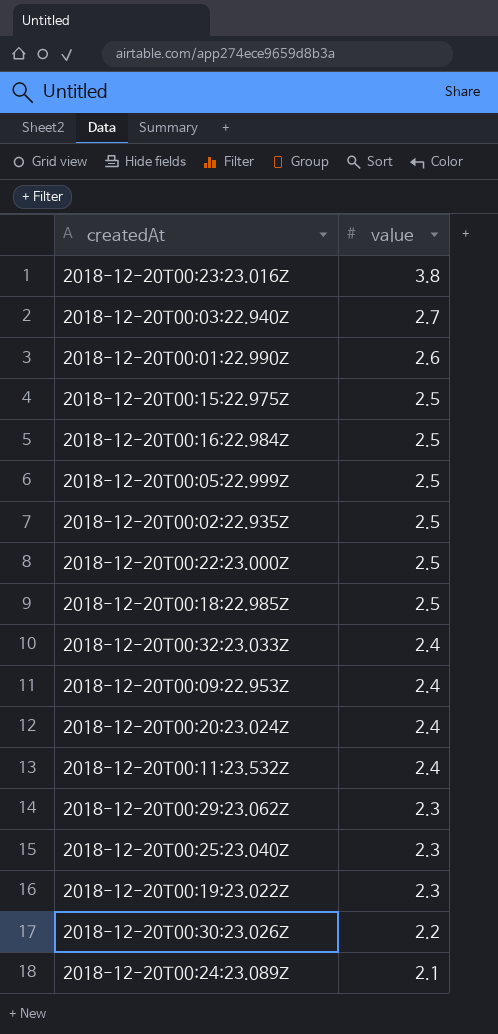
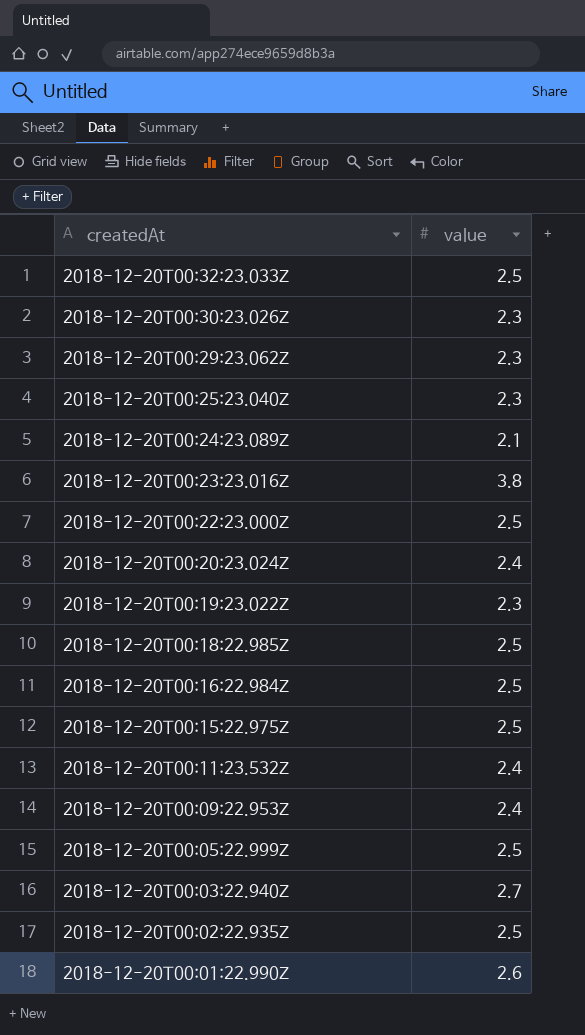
row order: value descending -> createdAt descending
2018-12-20T00:32:23.033Z | value: 2.4 -> 2.5
2018-12-20T00:30:23.026Z | value: 2.2 -> 2.3

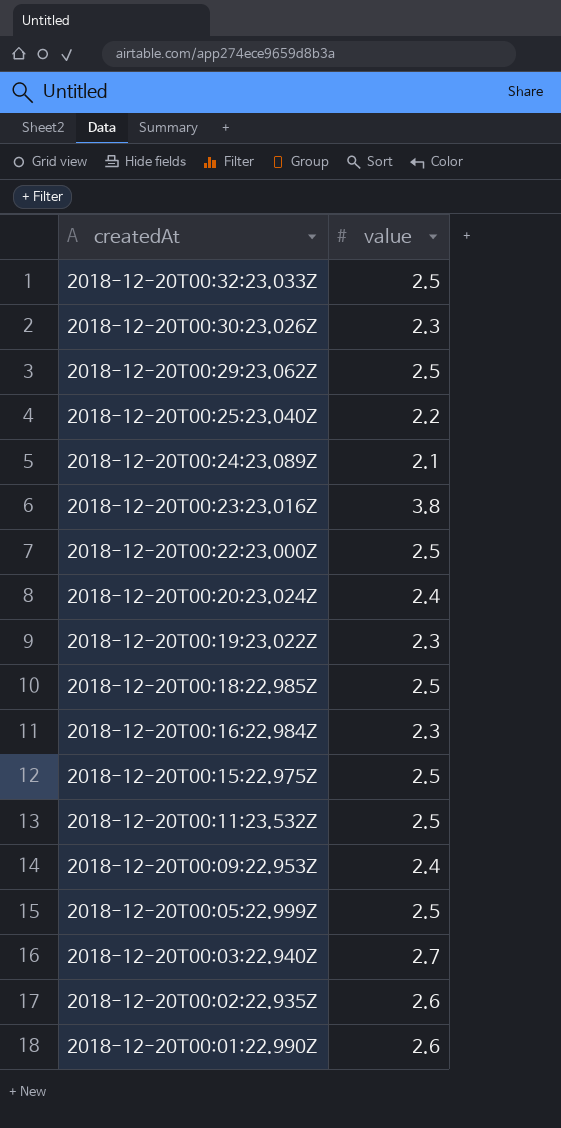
2018-12-20T00:29:23.062Z | value: 2.3 -> 2.5
2018-12-20T00:25:23.040Z | value: 2.3 -> 2.2
2018-12-20T00:16:22.984Z | value: 2.5 -> 2.3
2018-12-20T00:11:23.532Z | value: 2.4 -> 2.5
2018-12-20T00:02:22.935Z | value: 2.5 -> 2.6

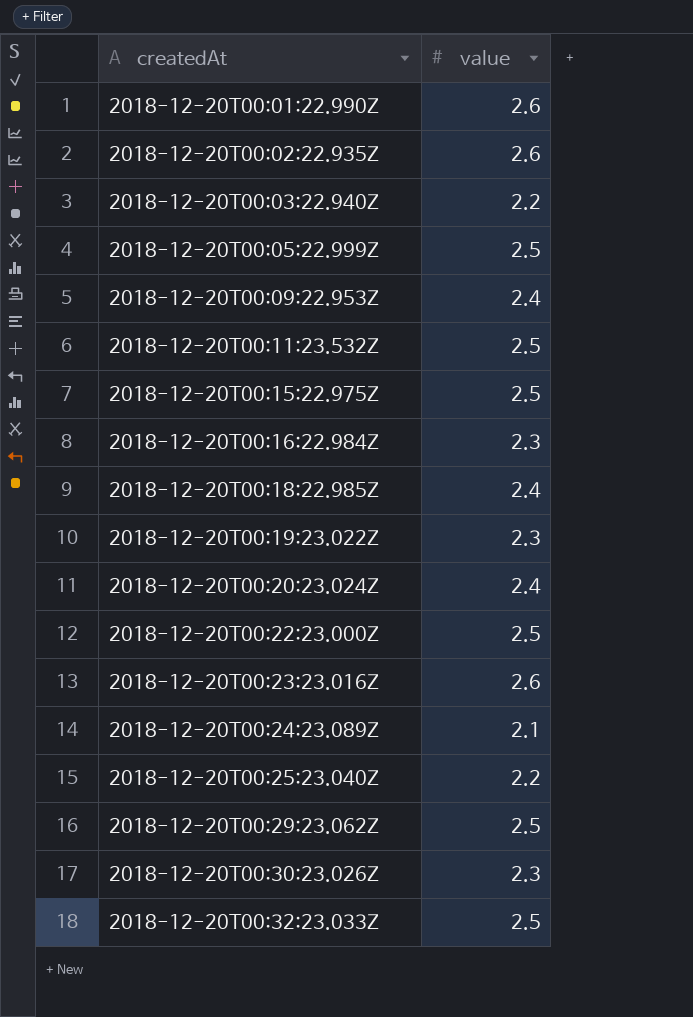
row order: createdAt descending -> createdAt ascending
2018-12-20T00:03:22.940Z | value: 2.7 -> 2.2
2018-12-20T00:18:22.985Z | value: 2.5 -> 2.4
2018-12-20T00:23:23.016Z | value: 3.8 -> 2.6

